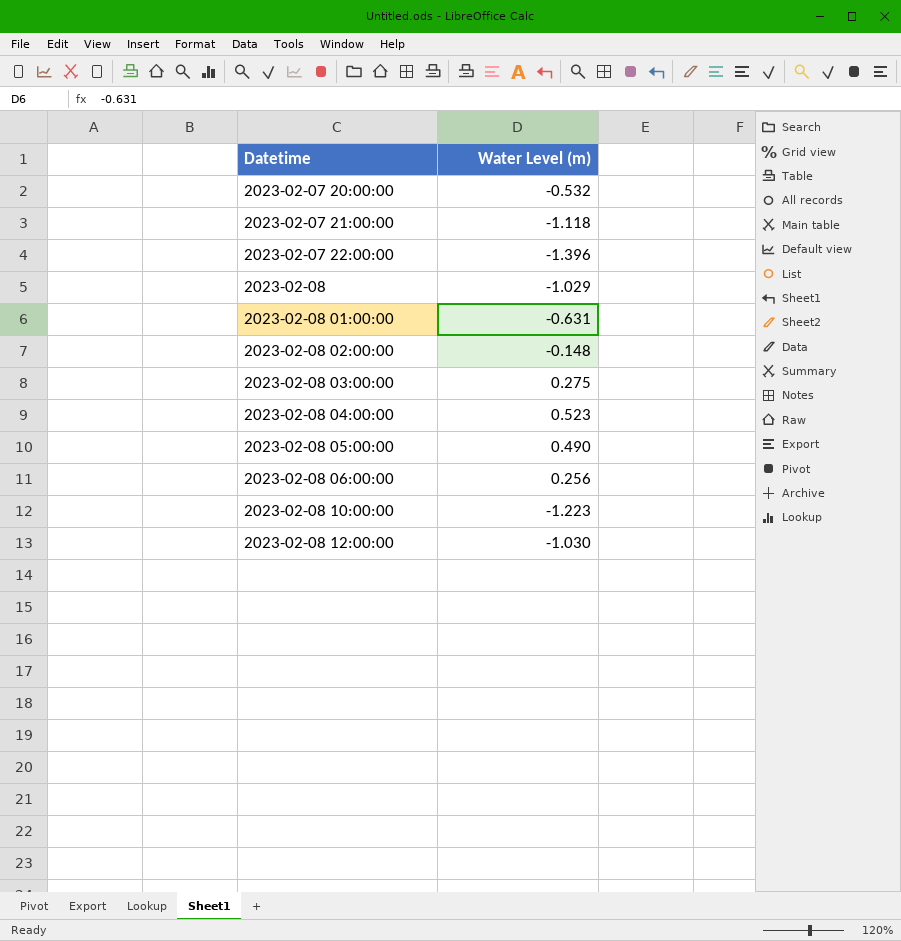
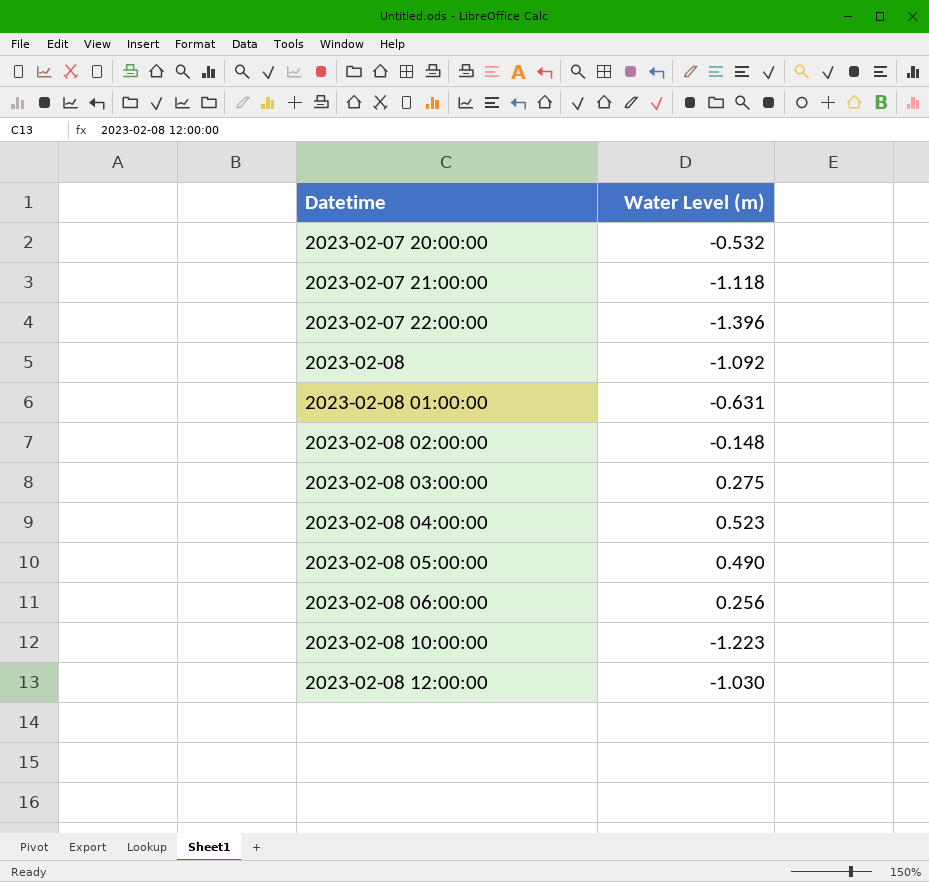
2023-02-08 | Water Level (m): -1.029 -> -1.092

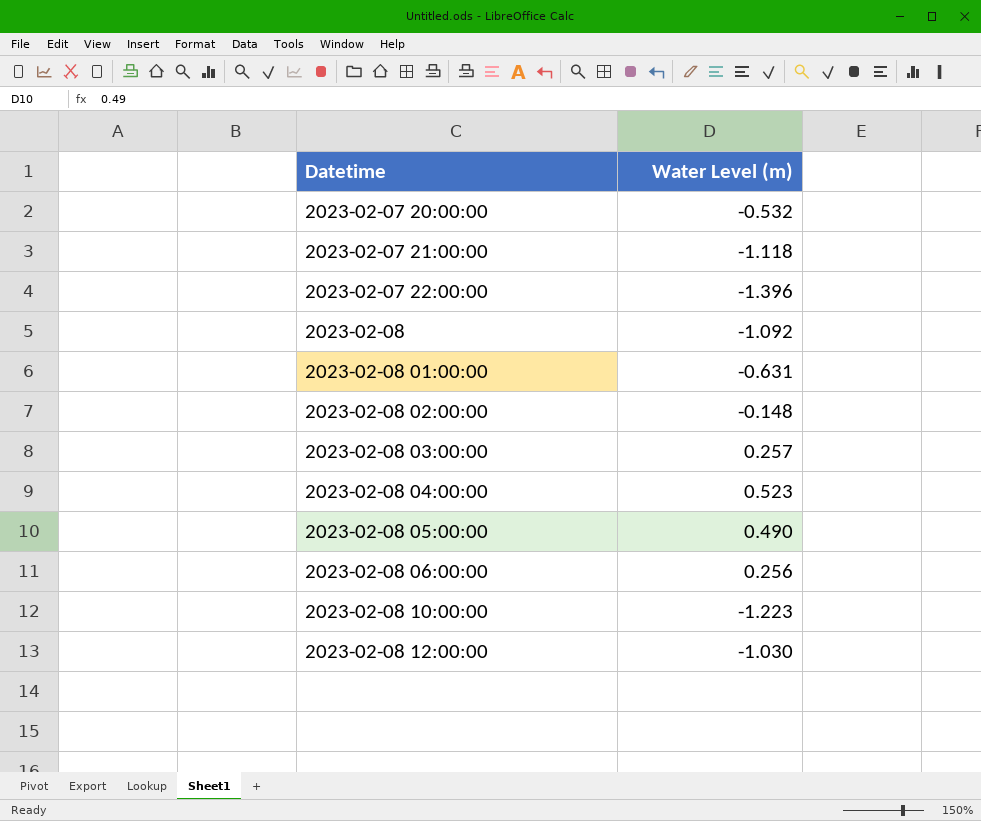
2023-02-08 03:00:00 | Water Level (m): 0.275 -> 0.257

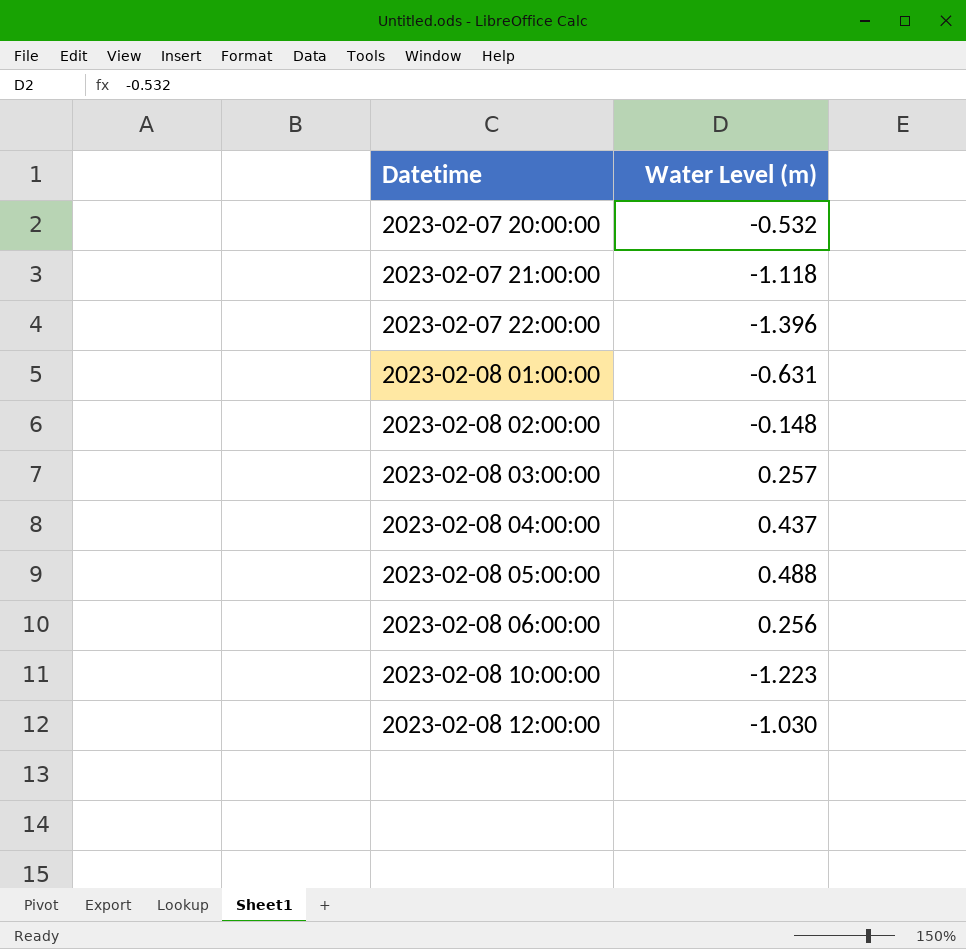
row 2023-02-08: -1.092 -> none
2023-02-08 04:00:00 | Water Level (m): 0.523 -> 0.437
2023-02-08 05:00:00 | Water Level (m): 0.490 -> 0.488

